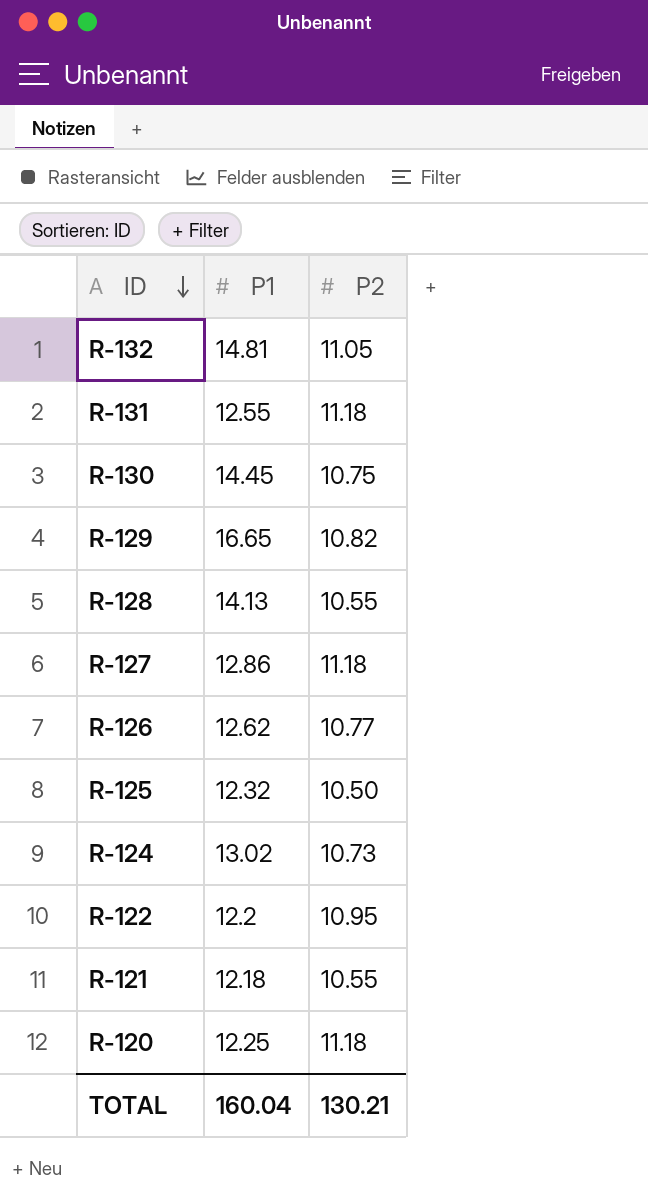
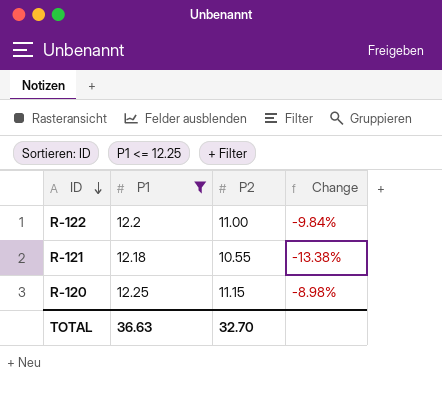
filter: none -> P1 <= 12.25
column Change | formula: none -> ([P2] - [P1]) / [P1]
R-122 | P2: 10.95 -> 11.00
R-120 | P2: 11.18 -> 11.15
TOTAL | P1: 160.04 -> 36.63
TOTAL | P2: 130.21 -> 32.70

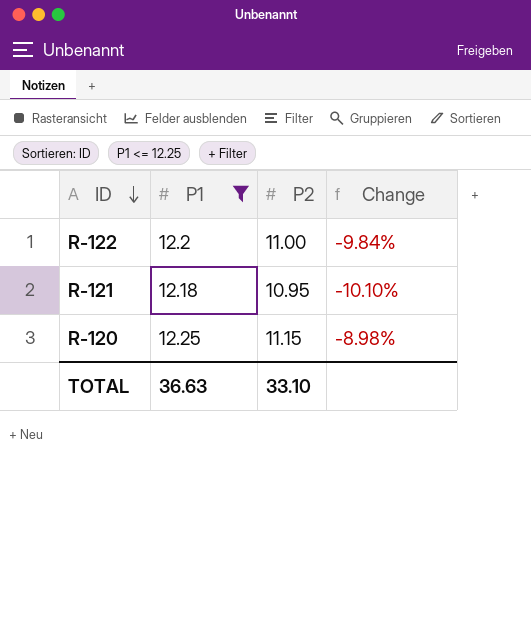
R-121 | P2: 10.55 -> 10.95
R-121 | Change: -13.38% -> -10.10%
TOTAL | P2: 32.70 -> 33.10

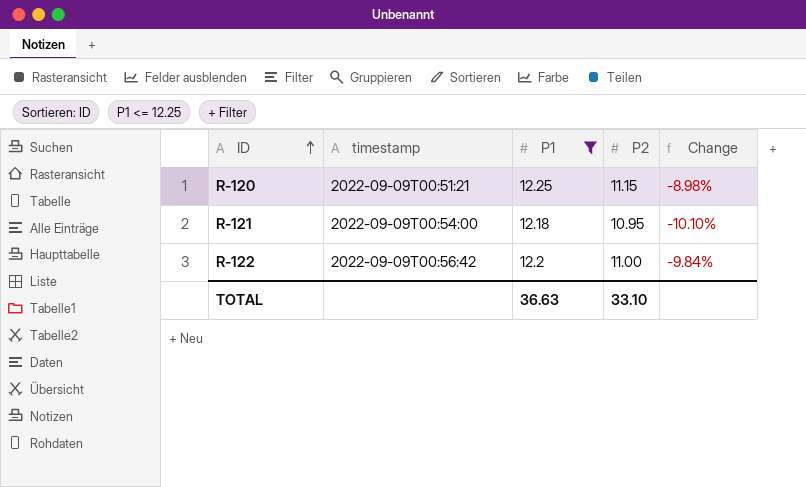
row order: ID descending -> ID ascending
column timestamp | position: none -> 2

